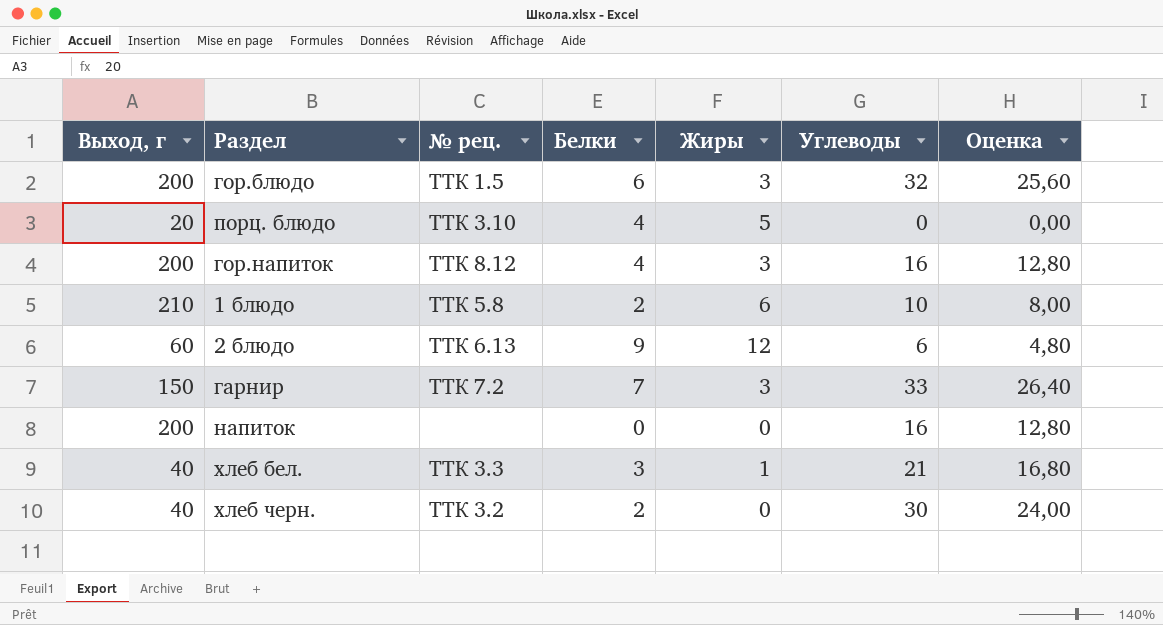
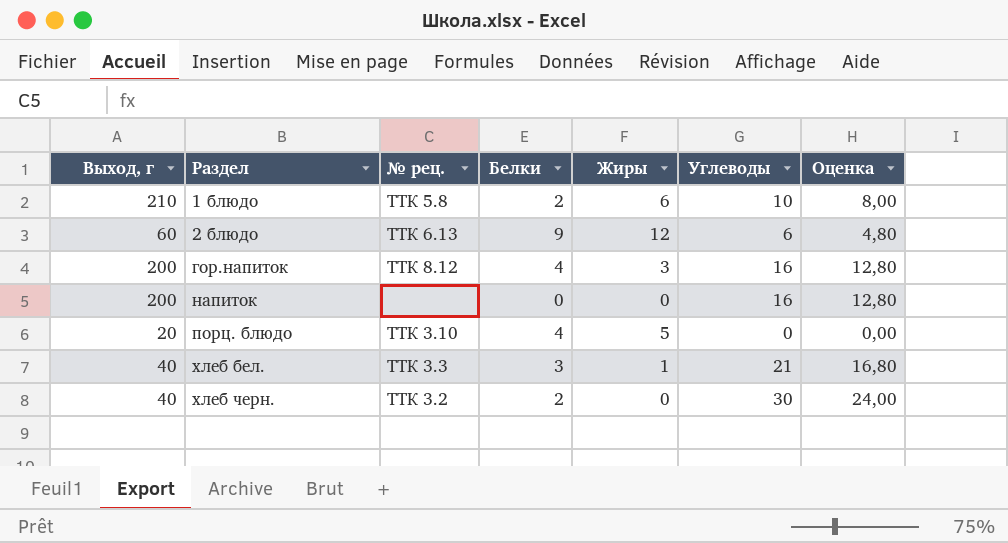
row order: none -> Раздел ascending
row гор.блюдо: 200 | ТТК 1.5 | 6 | 3 | 32 | 25,60 -> none
row гарнир: 150 | ТТК 7.2 | 7 | 3 | 33 | 26,40 -> none

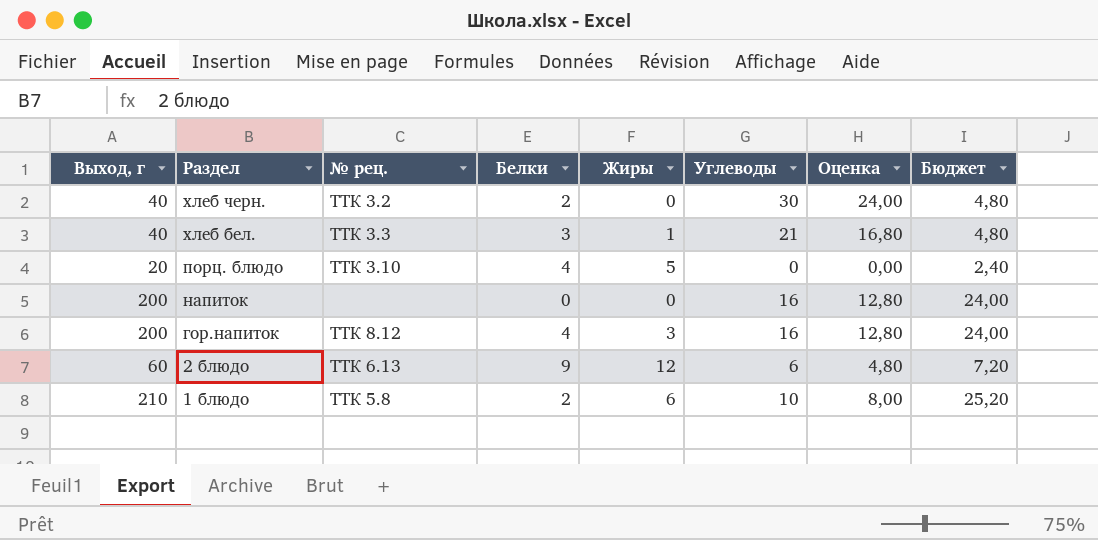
row order: Раздел ascending -> Раздел descending
column Бюджет | formula: none -> [Выход, г] * 0,12

